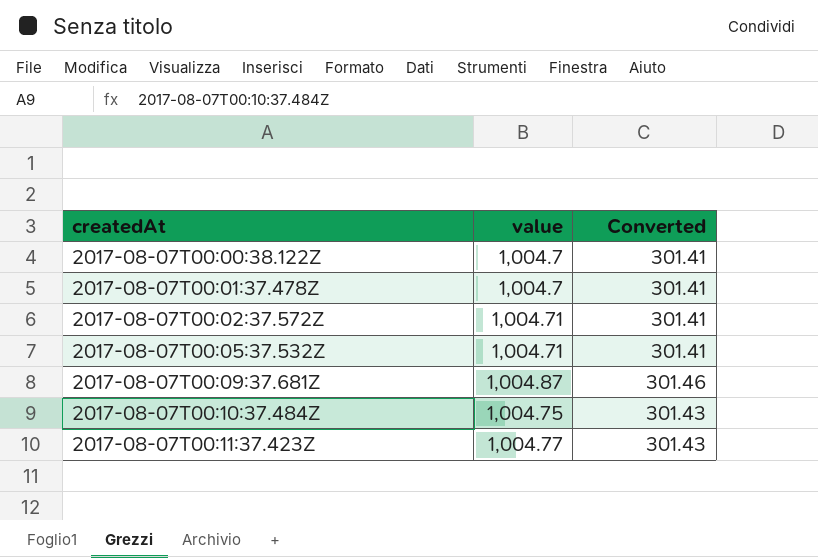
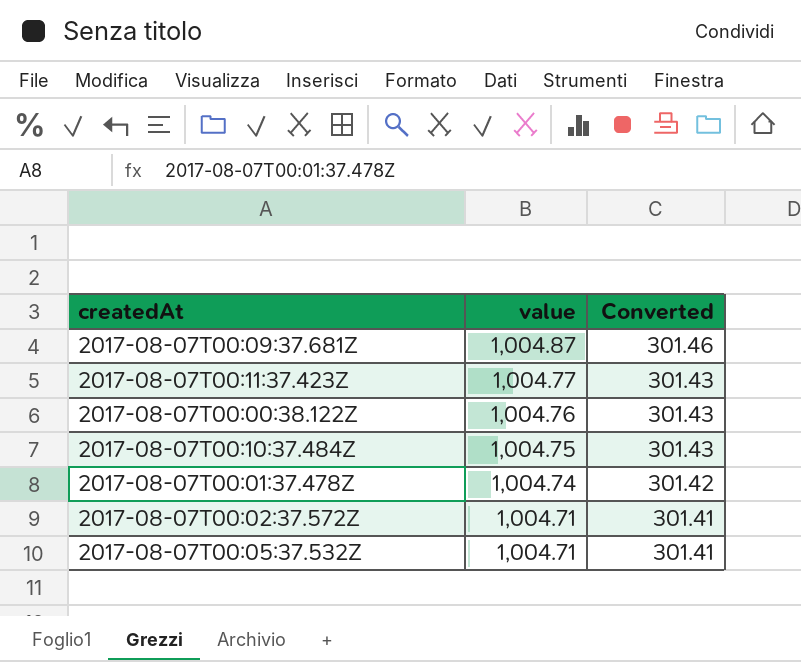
row order: createdAt ascending -> value descending
2017-08-07T00:00:38.122Z | value: 1,004.7 -> 1,004.76
2017-08-07T00:00:38.122Z | Converted: 301.41 -> 301.43
2017-08-07T00:01:37.478Z | value: 1,004.7 -> 1,004.74
2017-08-07T00:01:37.478Z | Converted: 301.41 -> 301.42

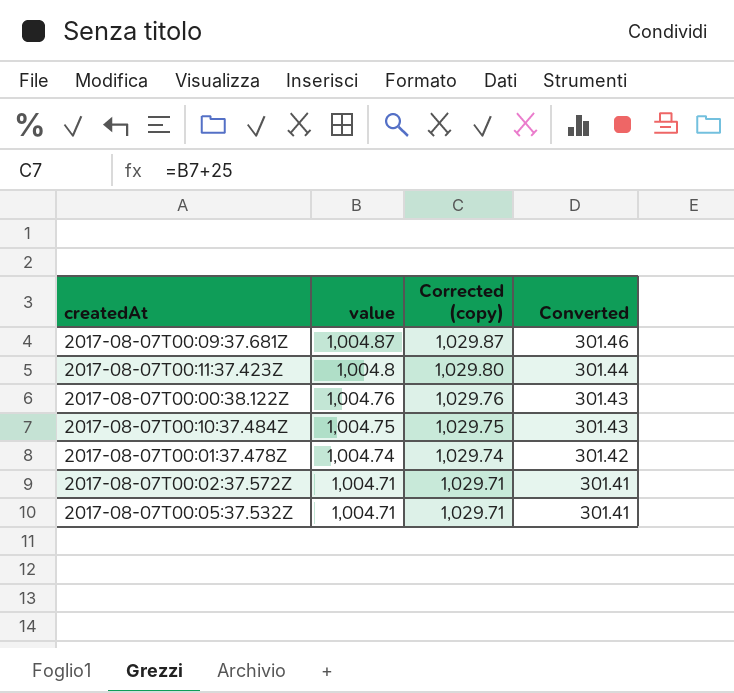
column Corrected (copy) | formula: none -> [value] + 25
2017-08-07T00:11:37.423Z | value: 1,004.77 -> 1,004.8
2017-08-07T00:11:37.423Z | Converted: 301.43 -> 301.44

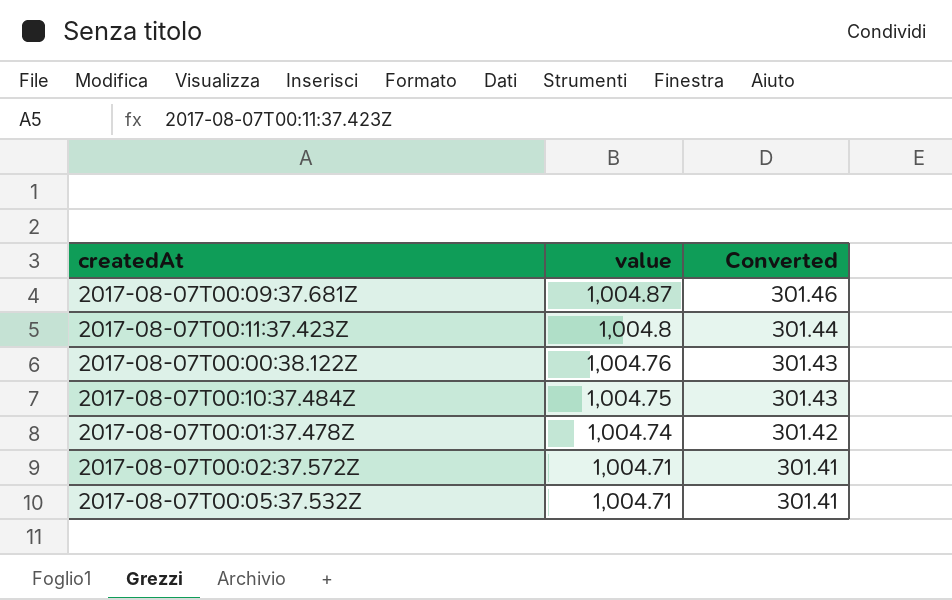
column Corrected (copy) | formula: [value] + 25 -> none

